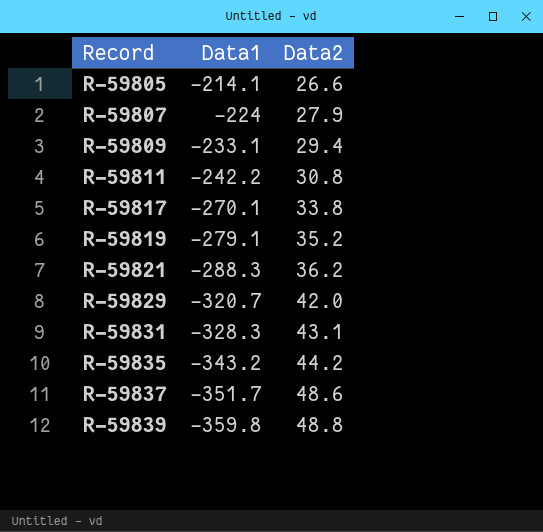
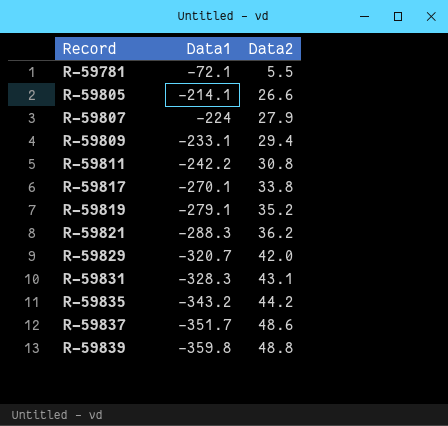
row R-59781: none -> -72.1 | 5.5

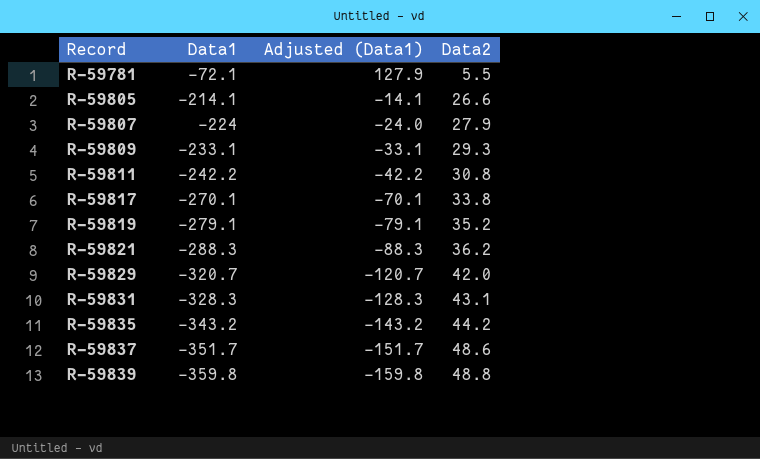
column Adjusted (Data1) | formula: none -> [Data1] + 200
R-59809 | Data2: 29.4 -> 29.3

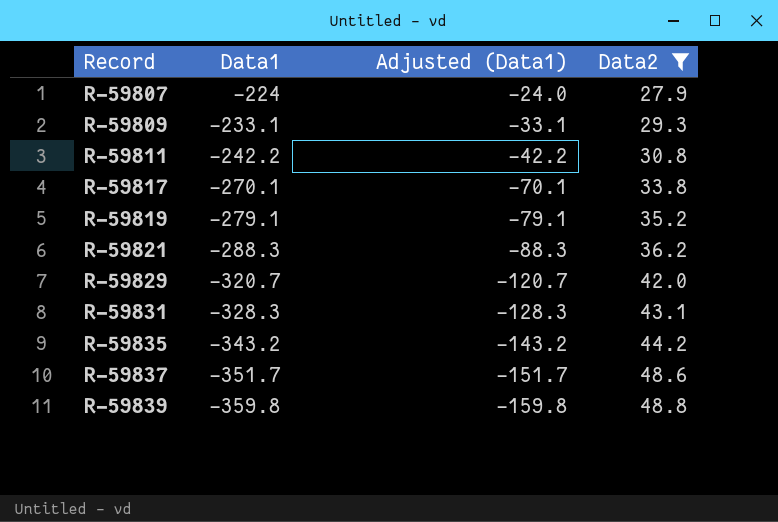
filter: none -> Data2 >= 27.9

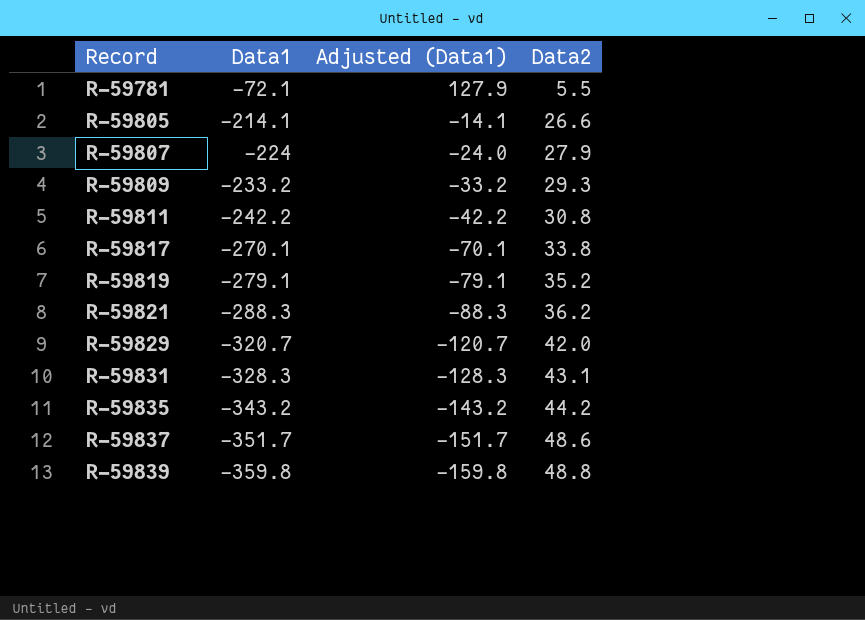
filter: Data2 >= 27.9 -> none
R-59809 | Data1: -233.1 -> -233.2
R-59809 | Adjusted (Data1): -33.1 -> -33.2

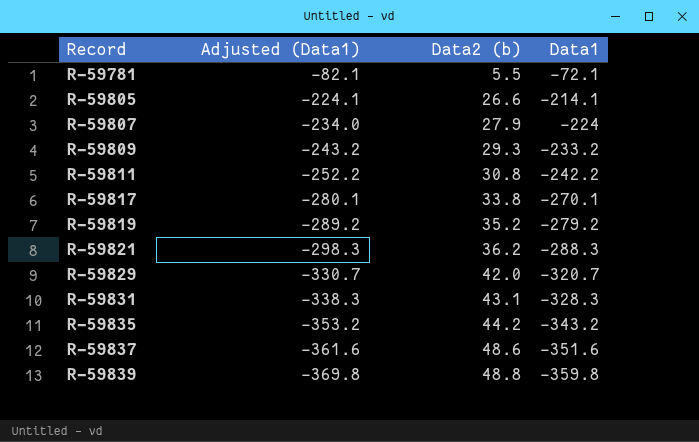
column Adjusted (Data1) | formula: [Data1] + 200 -> [Data1] - 10
column name: Data2 -> Data2 (b)
column Data1 | position: 2 -> 4
R-59819 | Data1: -279.1 -> -279.2
R-59837 | Data1: -351.7 -> -351.6

